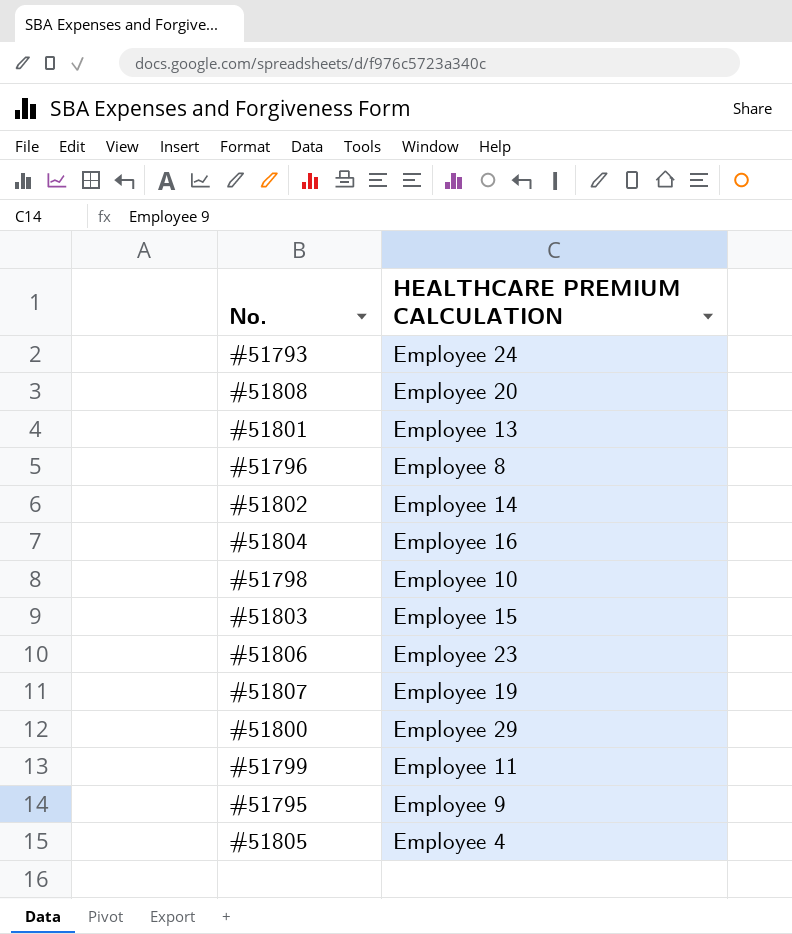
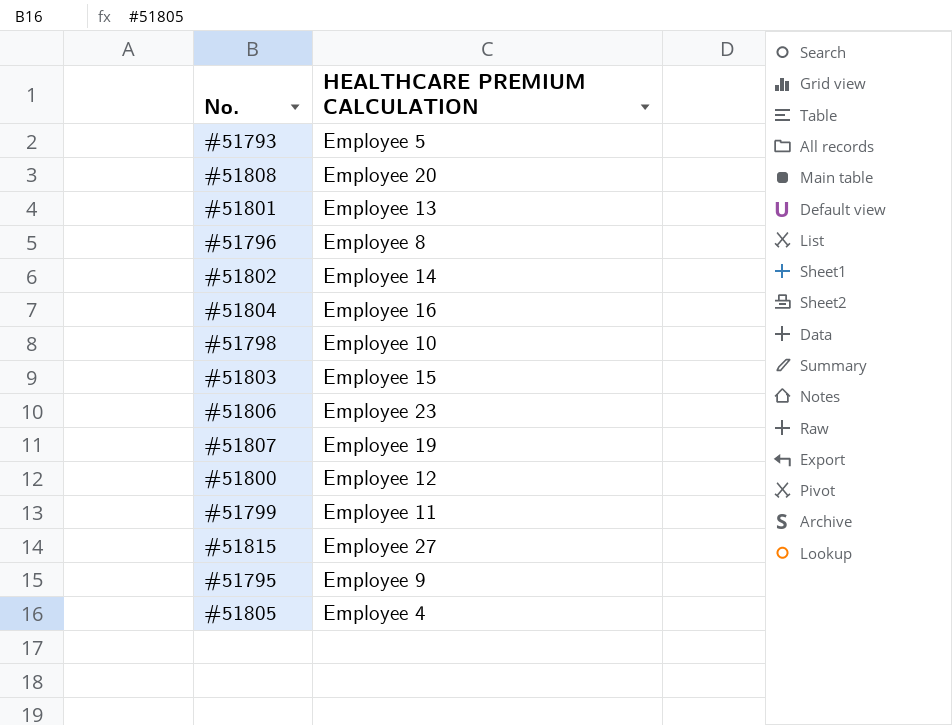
#51793 | HEALTHCARE PREMIUM CALCULATION: Employee 24 -> Employee 5
#51800 | HEALTHCARE PREMIUM CALCULATION: Employee 29 -> Employee 12
row #51815: none -> Employee 27

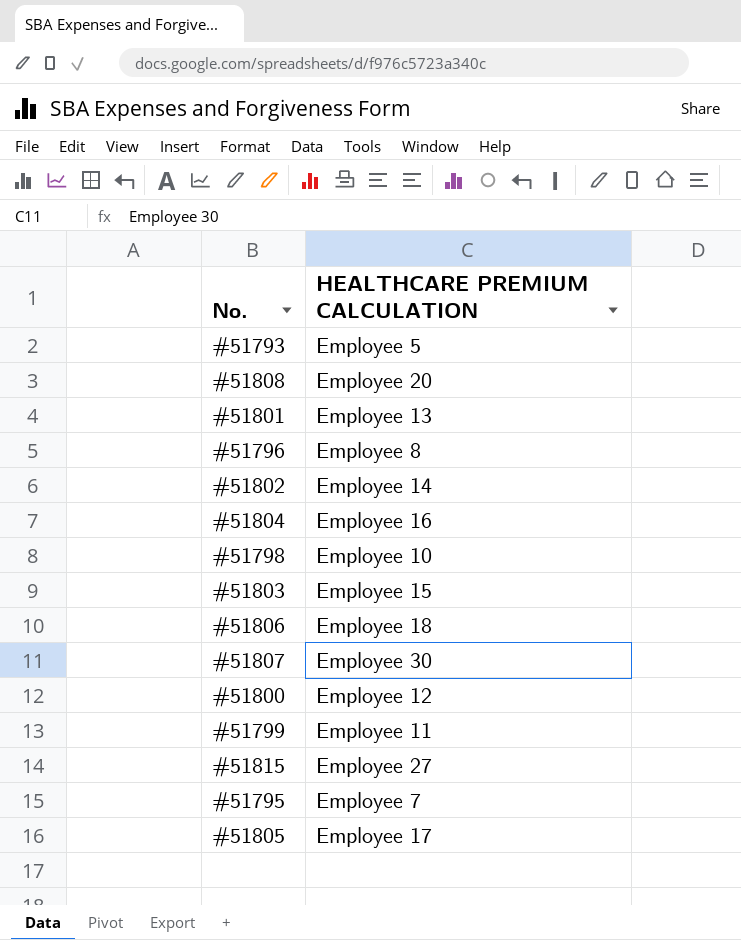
#51806 | HEALTHCARE PREMIUM CALCULATION: Employee 23 -> Employee 18
#51807 | HEALTHCARE PREMIUM CALCULATION: Employee 19 -> Employee 30
#51795 | HEALTHCARE PREMIUM CALCULATION: Employee 9 -> Employee 7
#51805 | HEALTHCARE PREMIUM CALCULATION: Employee 4 -> Employee 17

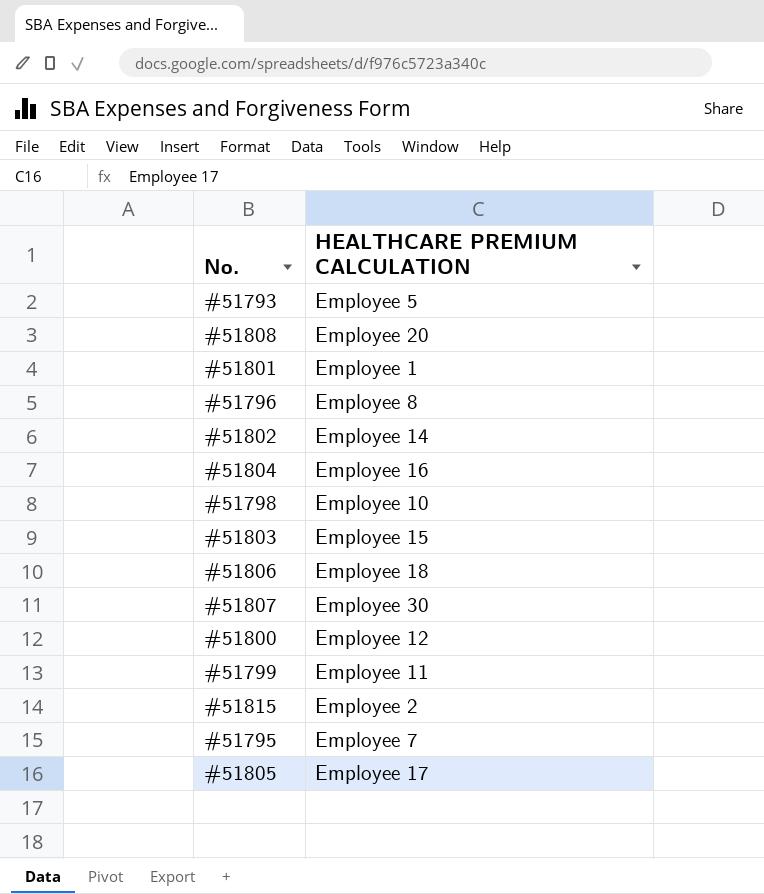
#51801 | HEALTHCARE PREMIUM CALCULATION: Employee 13 -> Employee 1
#51815 | HEALTHCARE PREMIUM CALCULATION: Employee 27 -> Employee 2

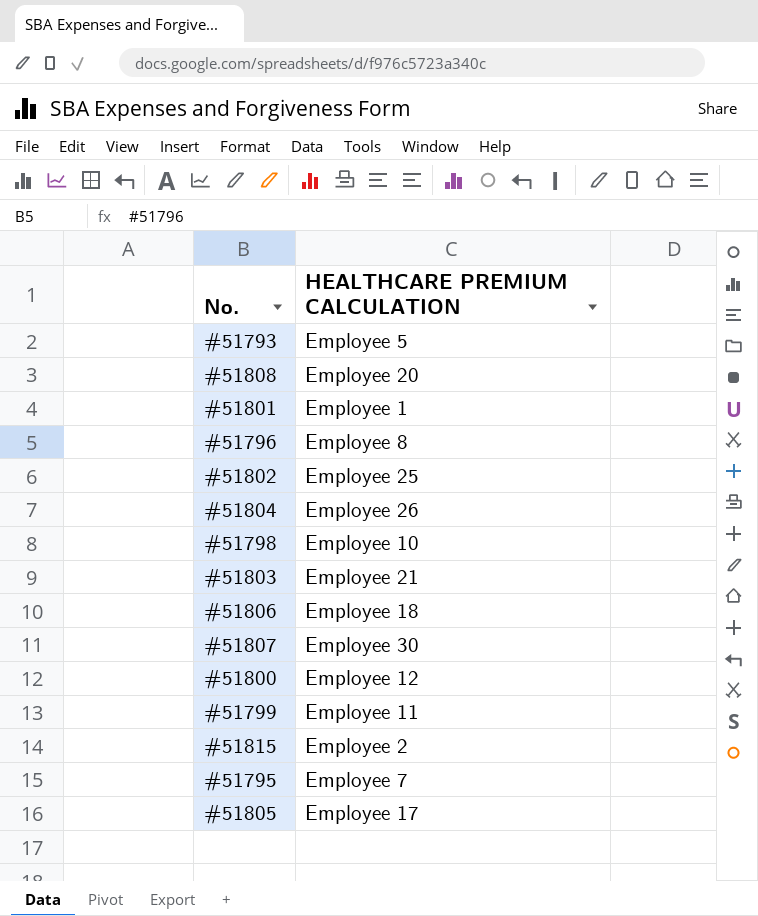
#51802 | HEALTHCARE PREMIUM CALCULATION: Employee 14 -> Employee 25
#51804 | HEALTHCARE PREMIUM CALCULATION: Employee 16 -> Employee 26
#51803 | HEALTHCARE PREMIUM CALCULATION: Employee 15 -> Employee 21

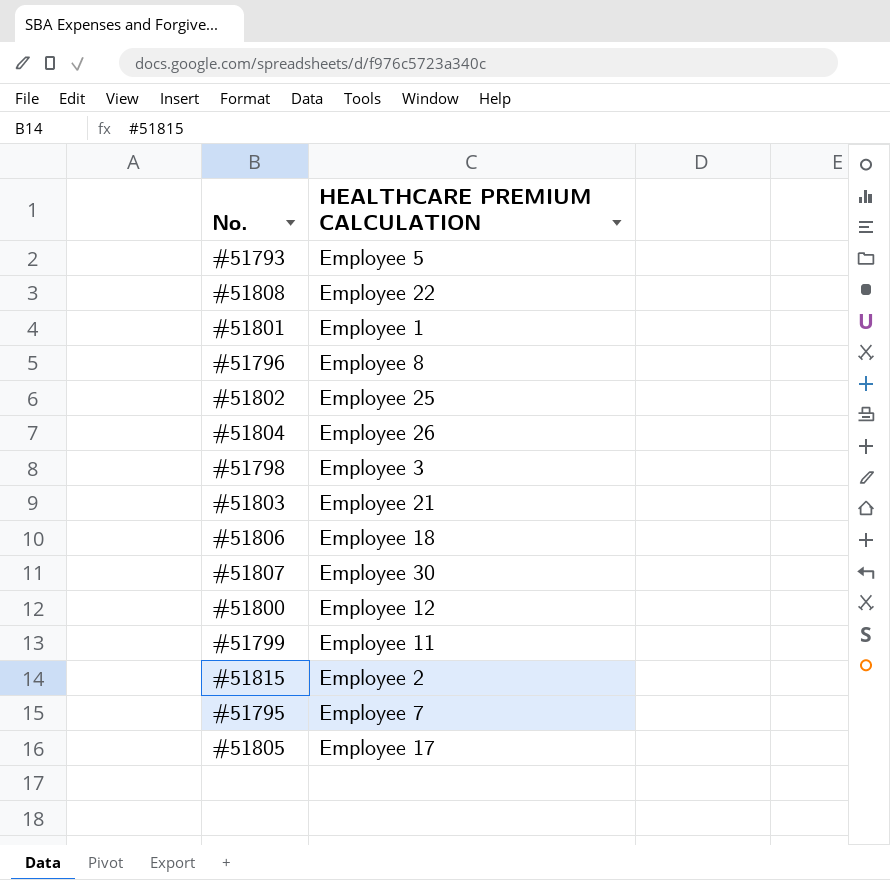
#51808 | HEALTHCARE PREMIUM CALCULATION: Employee 20 -> Employee 22
#51798 | HEALTHCARE PREMIUM CALCULATION: Employee 10 -> Employee 3

